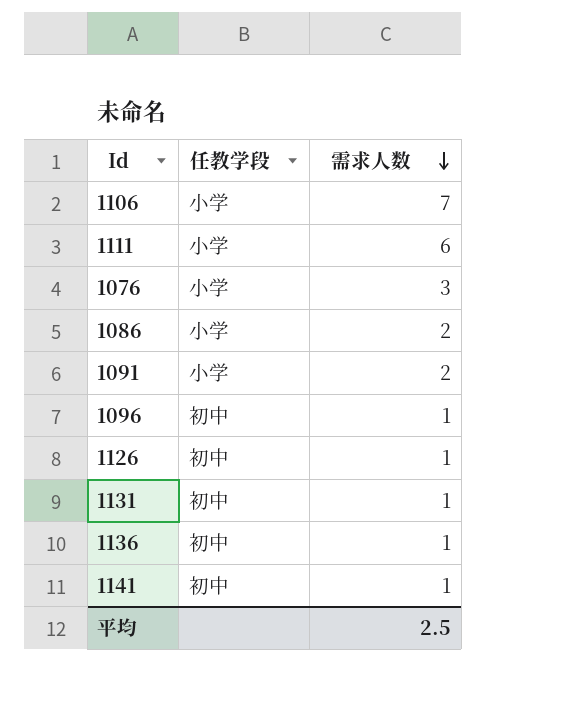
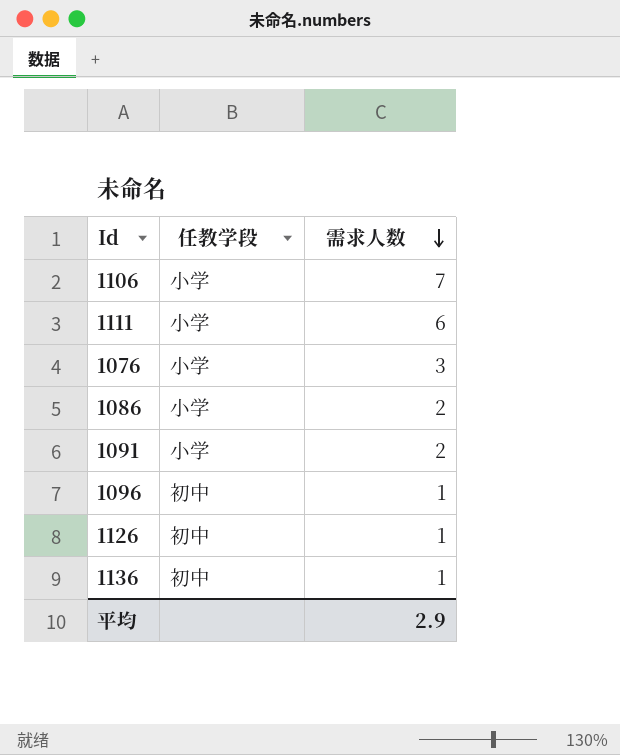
row 1131: 初中 | 1 -> none
row 1141: 初中 | 1 -> none
平均 | 需求人数: 2.5 -> 2.9

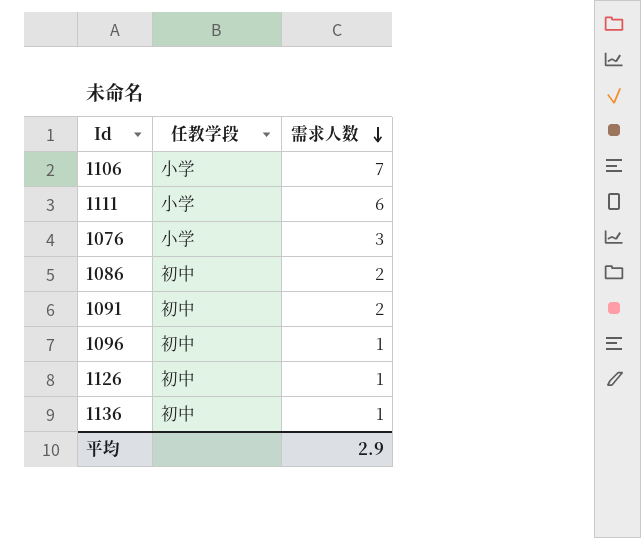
1086 | 任教学段: 小学 -> 初中
1091 | 任教学段: 小学 -> 初中

